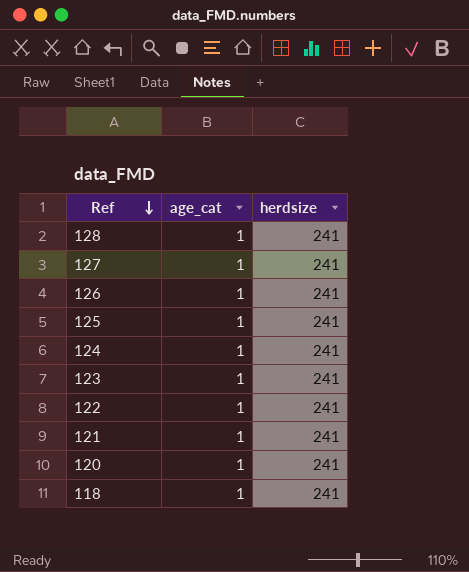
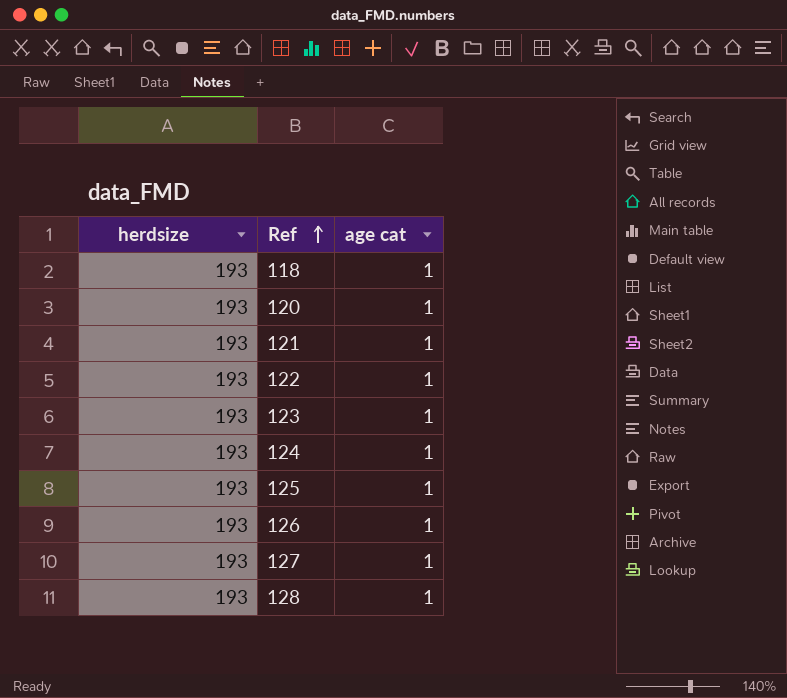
row order: Ref descending -> Ref ascending
column herdsize | position: 3 -> 1
column name: age_cat -> age cat
118 | herdsize: 241 -> 193
120 | herdsize: 241 -> 193
121 | herdsize: 241 -> 193
122 | herdsize: 241 -> 193
123 | herdsize: 241 -> 193
124 | herdsize: 241 -> 193
125 | herdsize: 241 -> 193
126 | herdsize: 241 -> 193
127 | herdsize: 241 -> 193
128 | herdsize: 241 -> 193

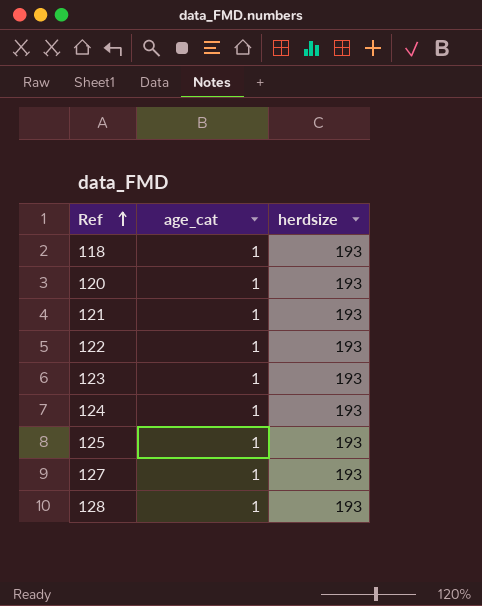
column name: age cat -> age_cat
column herdsize | position: 1 -> 3
row 126: 193 | 1 -> none

